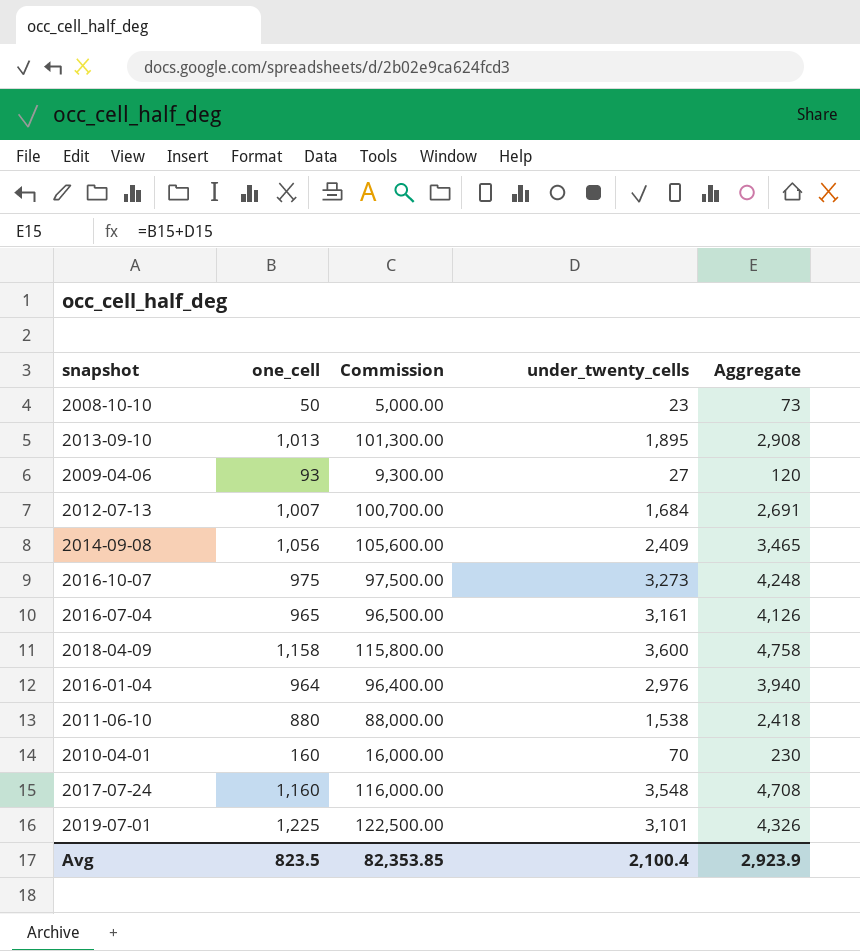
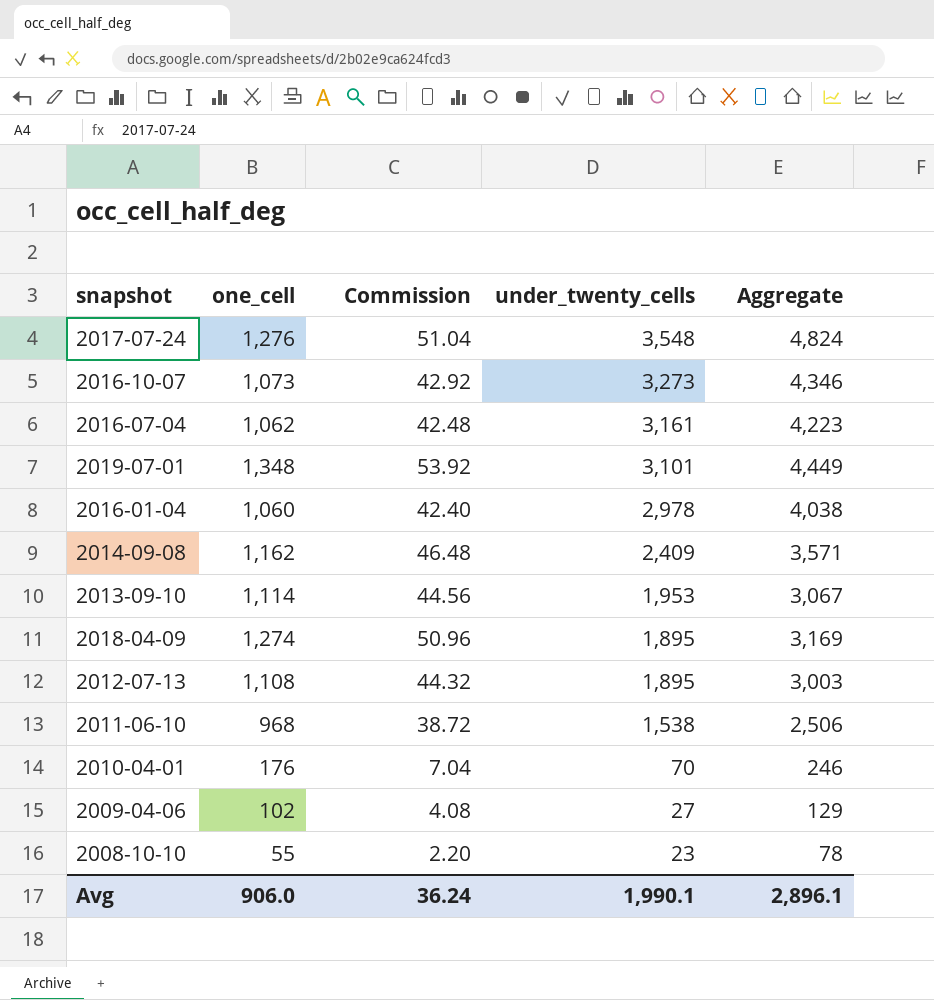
row order: none -> under_twenty_cells descending
column Commission | formula: [one_cell] * 100 -> [one_cell] * 0.04
2017-07-24 | one_cell: 1,160 -> 1,276
2017-07-24 | Aggregate: 4,708 -> 4,824
2016-10-07 | one_cell: 975 -> 1,073
2016-10-07 | Aggregate: 4,248 -> 4,346
2016-07-04 | one_cell: 965 -> 1,062
2016-07-04 | Aggregate: 4,126 -> 4,223
2019-07-01 | one_cell: 1,225 -> 1,348
2019-07-01 | Aggregate: 4,326 -> 4,449
2016-01-04 | one_cell: 964 -> 1,060
2016-01-04 | under_twenty_cells: 2,976 -> 2,978
2016-01-04 | Aggregate: 3,940 -> 4,038
2014-09-08 | one_cell: 1,056 -> 1,162
2014-09-08 | Aggregate: 3,465 -> 3,571
2013-09-10 | one_cell: 1,013 -> 1,114
2013-09-10 | under_twenty_cells: 1,895 -> 1,953
2013-09-10 | Aggregate: 2,908 -> 3,067
2018-04-09 | one_cell: 1,158 -> 1,274
2018-04-09 | under_twenty_cells: 3,600 -> 1,895
2018-04-09 | Aggregate: 4,758 -> 3,169
2012-07-13 | one_cell: 1,007 -> 1,108
2012-07-13 | under_twenty_cells: 1,684 -> 1,895
2012-07-13 | Aggregate: 2,691 -> 3,003
2011-06-10 | one_cell: 880 -> 968
2011-06-10 | Aggregate: 2,418 -> 2,506
2010-04-01 | one_cell: 160 -> 176
2010-04-01 | Aggregate: 230 -> 246
2009-04-06 | one_cell: 93 -> 102
2009-04-06 | Aggregate: 120 -> 129
2008-10-10 | one_cell: 50 -> 55
2008-10-10 | Aggregate: 73 -> 78
Avg | one_cell: 823.5 -> 906.0
Avg | Commission: 82,353.85 -> 36.24
Avg | under_twenty_cells: 2,100.4 -> 1,990.1
Avg | Aggregate: 2,923.9 -> 2,896.1

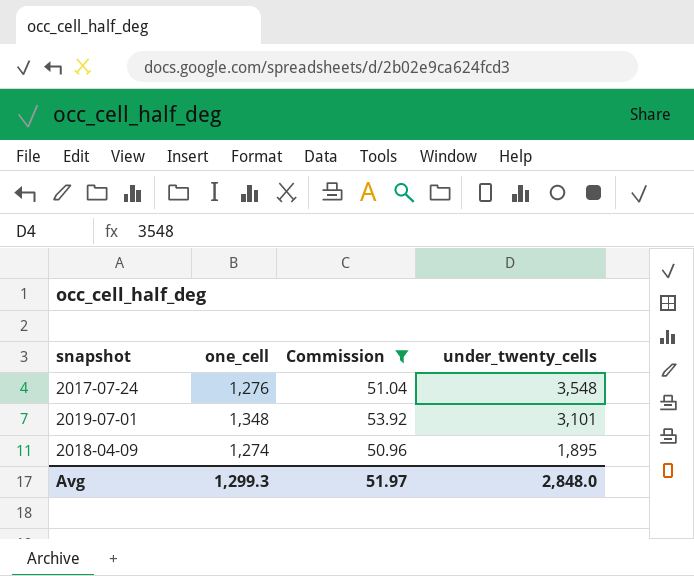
filter: none -> Commission >= 50.96
column Aggregate | formula: [one_cell] + [under_twenty_cells] -> none
Avg | one_cell: 906.0 -> 1,299.3
Avg | Commission: 36.24 -> 51.97
Avg | under_twenty_cells: 1,990.1 -> 2,848.0

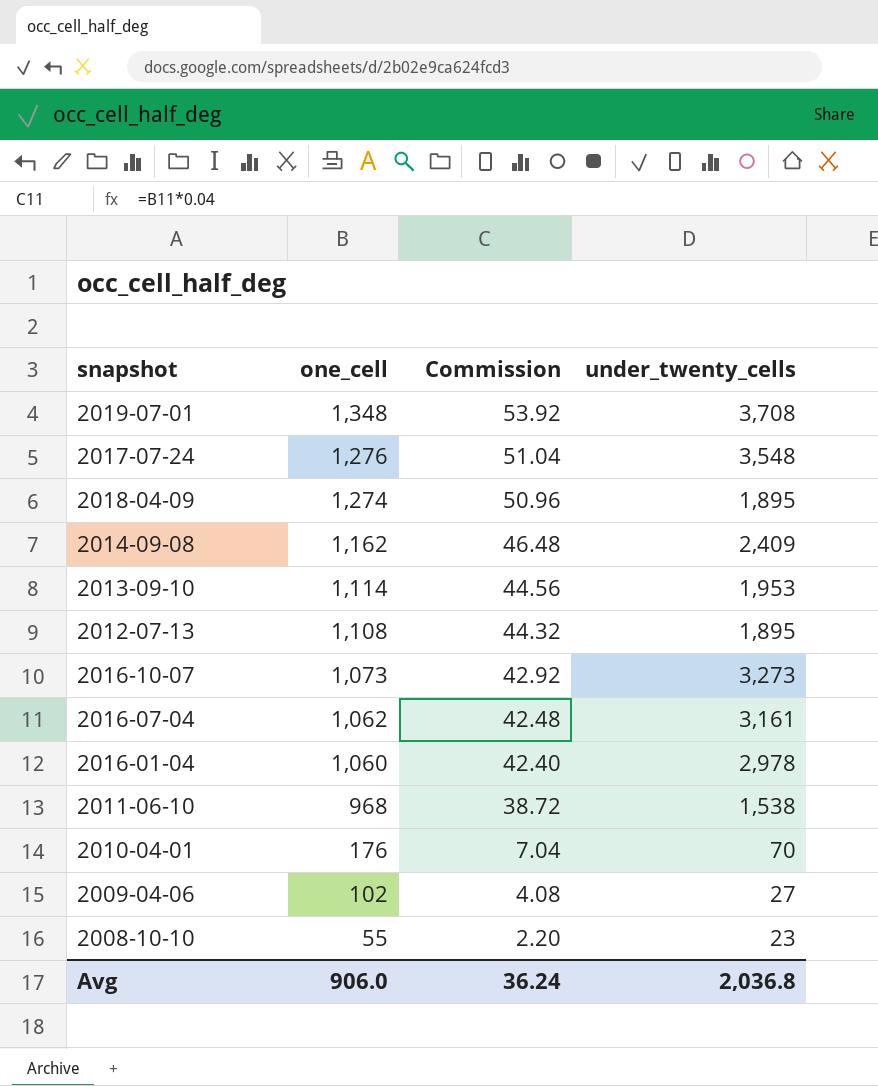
filter: Commission >= 50.96 -> none
row order: under_twenty_cells descending -> one_cell descending
2019-07-01 | under_twenty_cells: 3,101 -> 3,708
Avg | one_cell: 1,299.3 -> 906.0
Avg | Commission: 51.97 -> 36.24
Avg | under_twenty_cells: 2,848.0 -> 2,036.8

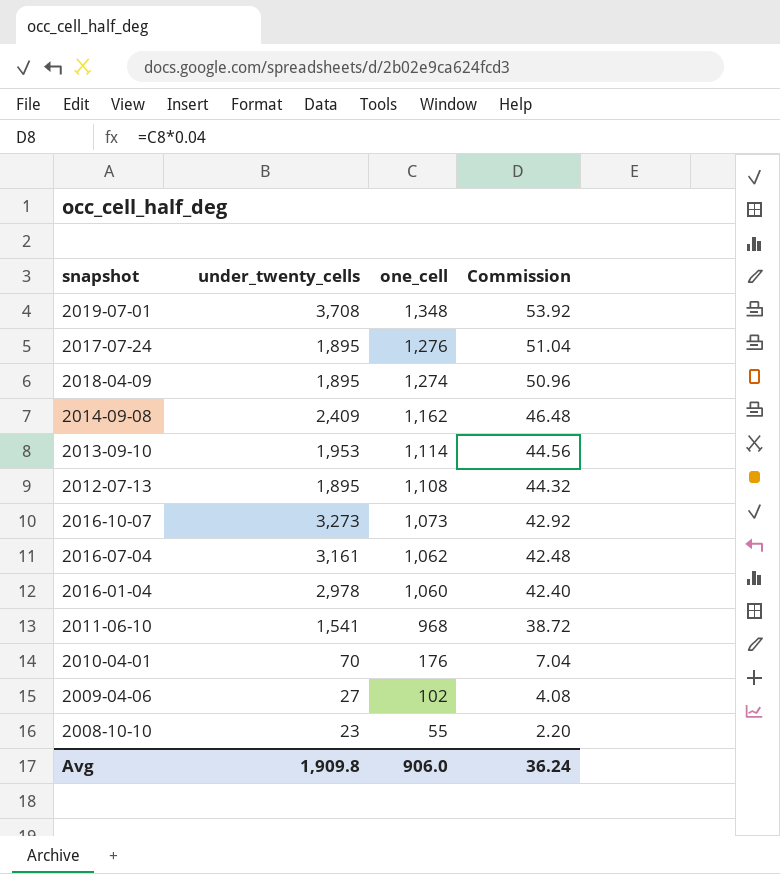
column under_twenty_cells | position: 4 -> 2
2017-07-24 | under_twenty_cells: 3,548 -> 1,895
2011-06-10 | under_twenty_cells: 1,538 -> 1,541
Avg | under_twenty_cells: 2,036.8 -> 1,909.8

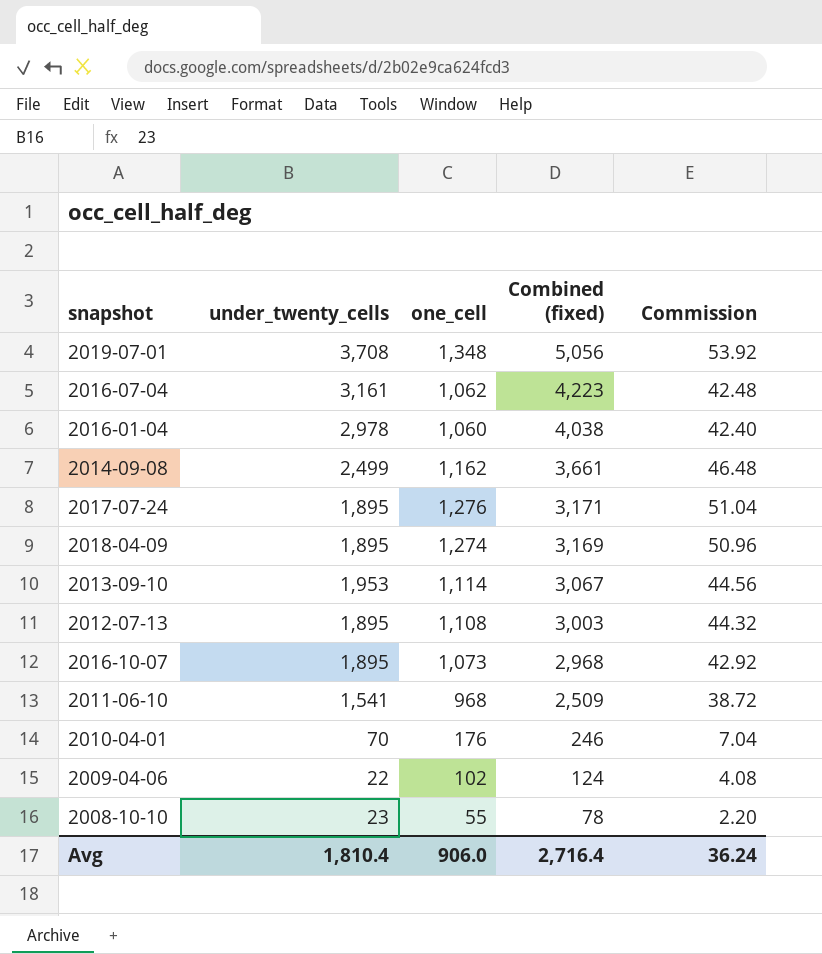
row order: one_cell descending -> Combined (fixed) descending
column Combined (fixed) | formula: none -> [under_twenty_cells] + [one_cell]
2014-09-08 | under_twenty_cells: 2,409 -> 2,499
2016-10-07 | under_twenty_cells: 3,273 -> 1,895
2009-04-06 | under_twenty_cells: 27 -> 22
Avg | under_twenty_cells: 1,909.8 -> 1,810.4

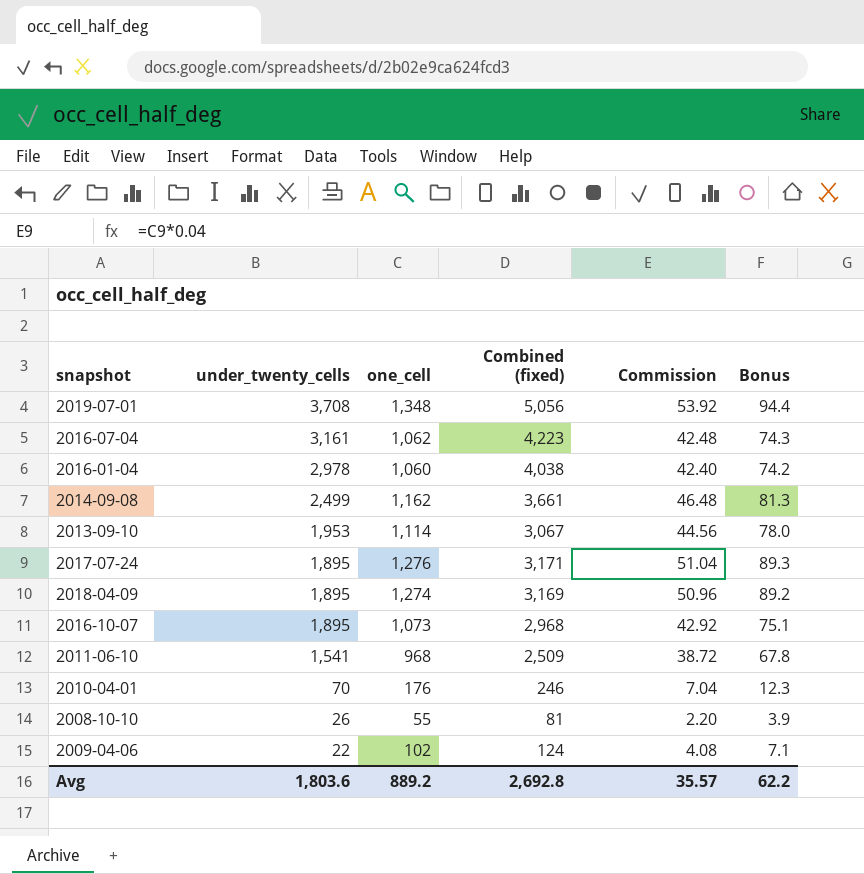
row order: Combined (fixed) descending -> under_twenty_cells descending
column Bonus | formula: none -> [one_cell] * 0.07
row 2012-07-13: 1,895 | 1,108 | 3,003 | 44.32 -> none
2008-10-10 | under_twenty_cells: 23 -> 26
2008-10-10 | Combined (fixed): 78 -> 81
Avg | under_twenty_cells: 1,810.4 -> 1,803.6
Avg | one_cell: 906.0 -> 889.2
Avg | Combined (fixed): 2,716.4 -> 2,692.8
Avg | Commission: 36.24 -> 35.57

